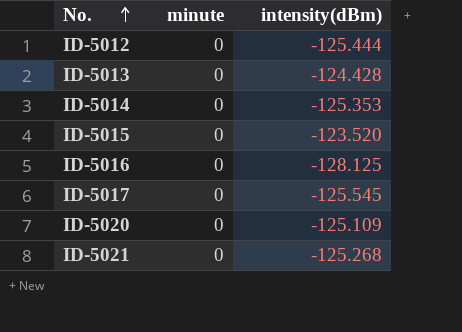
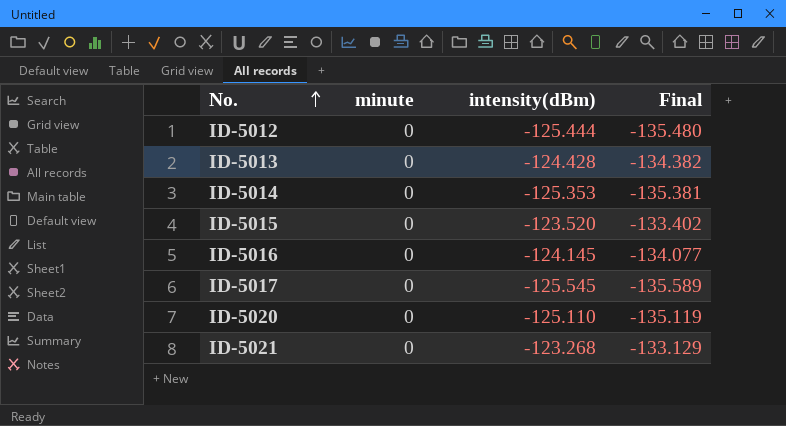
column Final | formula: none -> [intensity(dBm)] * 1.08
ID-5016 | intensity(dBm): -128.125 -> -124.145
ID-5020 | intensity(dBm): -125.109 -> -125.110
ID-5021 | intensity(dBm): -125.268 -> -123.268

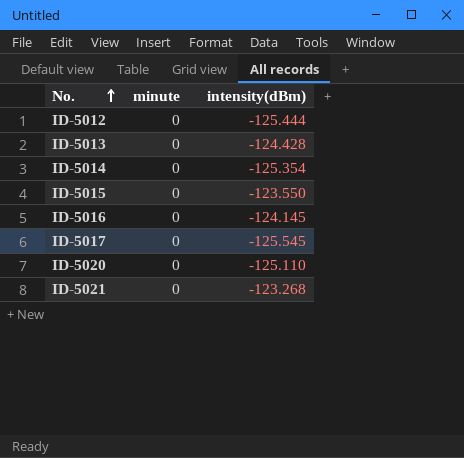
column Final | formula: [intensity(dBm)] * 1.08 -> none
ID-5014 | intensity(dBm): -125.353 -> -125.354
ID-5015 | intensity(dBm): -123.520 -> -123.550

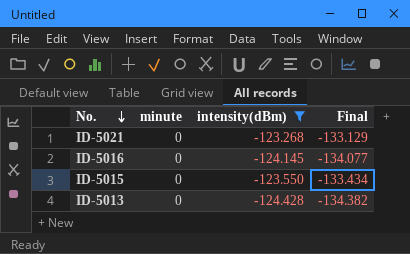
filter: none -> intensity(dBm) >= -124.428
row order: No. ascending -> No. descending
column Final | formula: none -> [intensity(dBm)] * 1.08

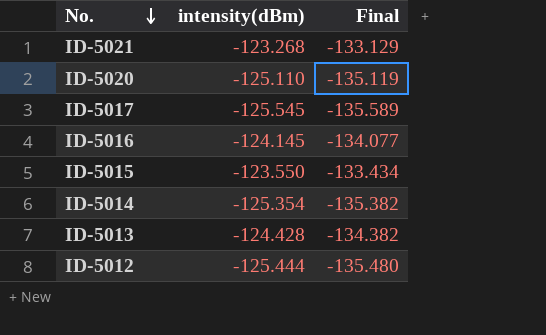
filter: intensity(dBm) >= -124.428 -> none
column minute | position: 2 -> none

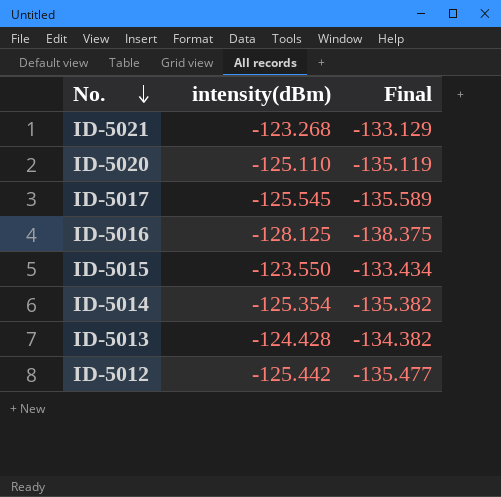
ID-5016 | intensity(dBm): -124.145 -> -128.125
ID-5016 | Final: -134.077 -> -138.375
ID-5012 | intensity(dBm): -125.444 -> -125.442
ID-5012 | Final: -135.480 -> -135.477

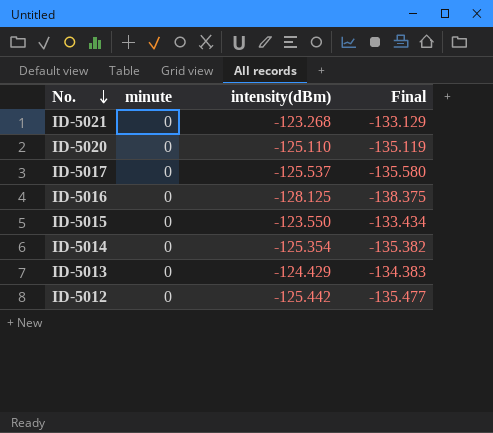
column minute | position: none -> 2
ID-5017 | intensity(dBm): -125.545 -> -125.537
ID-5017 | Final: -135.589 -> -135.580
ID-5013 | intensity(dBm): -124.428 -> -124.429
ID-5013 | Final: -134.382 -> -134.383

